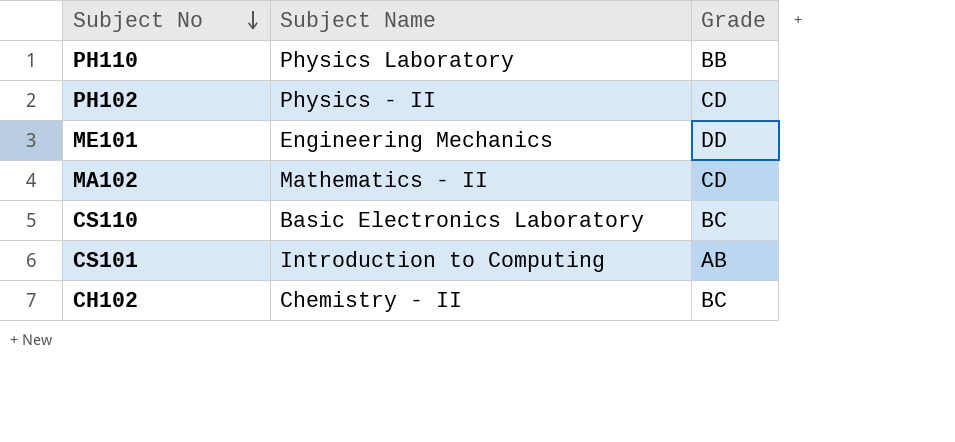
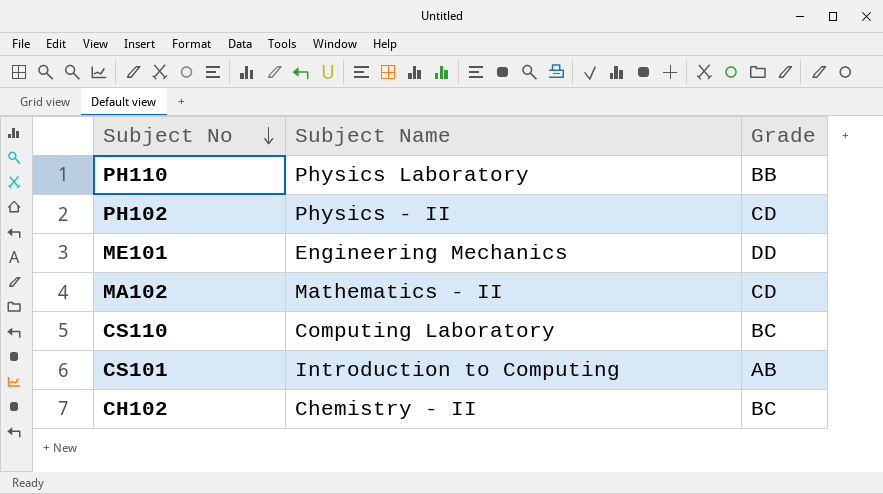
CS110 | Subject Name: Basic Electronics Laboratory -> Computing Laboratory

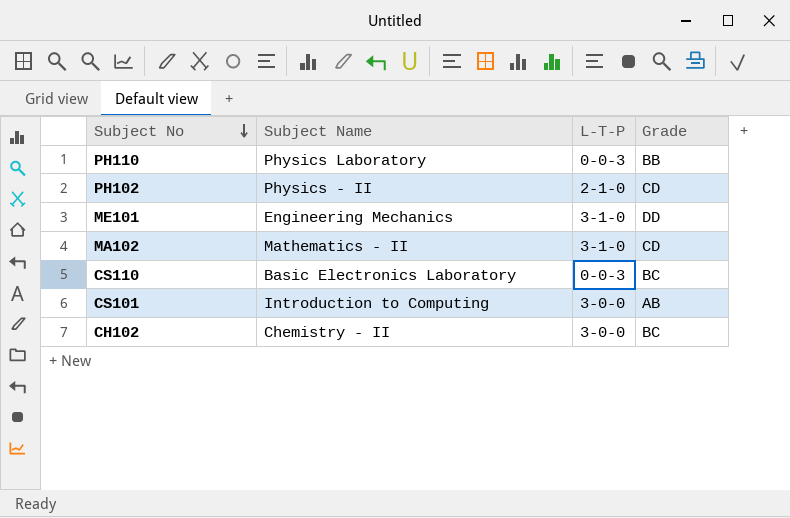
column L-T-P | position: none -> 3
CS110 | Subject Name: Computing Laboratory -> Basic Electronics Laboratory

